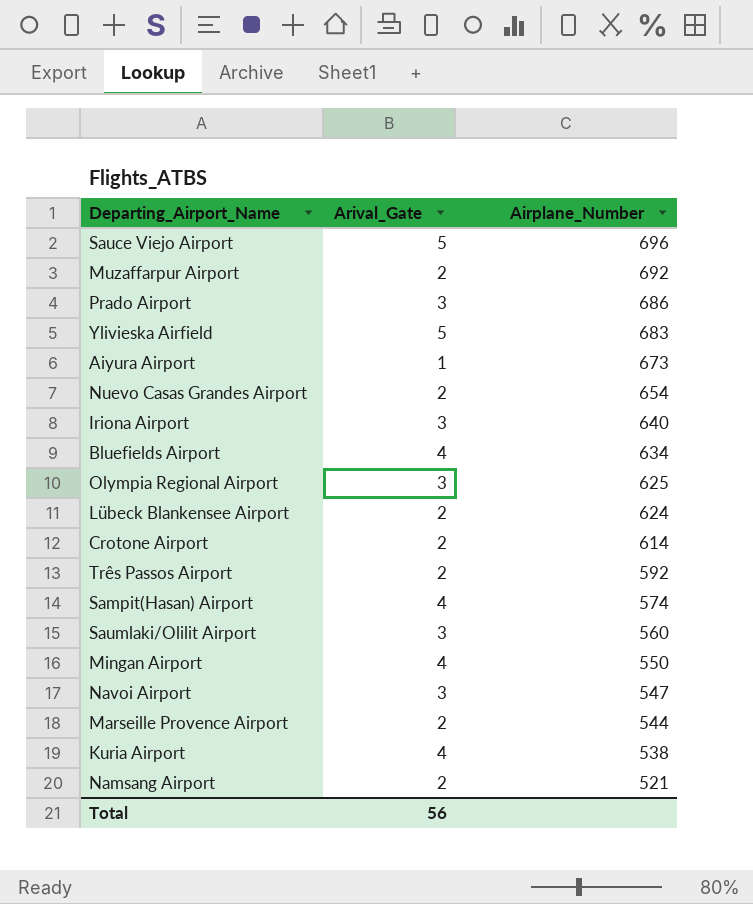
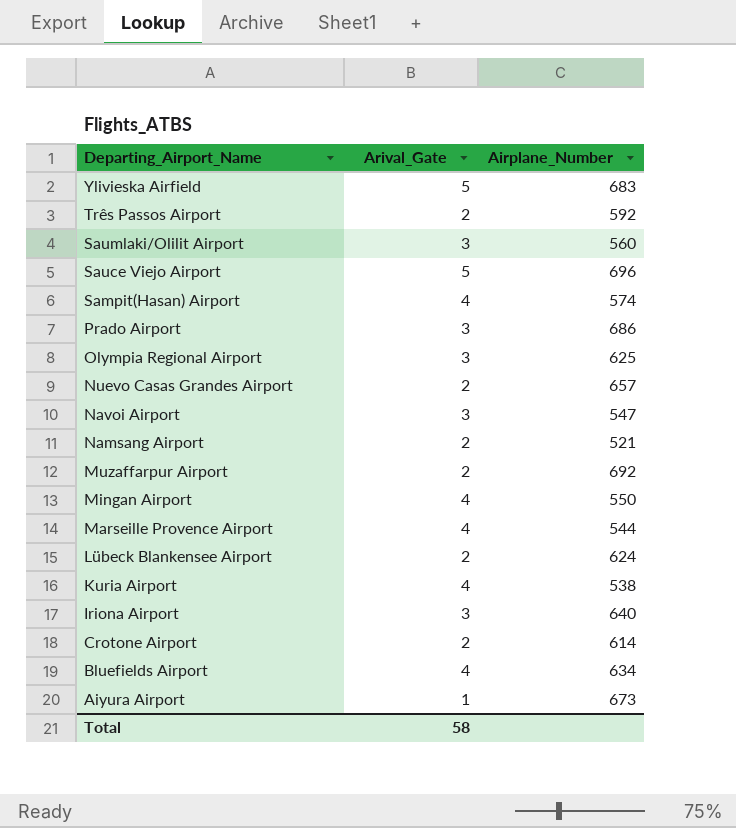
row order: Airplane_Number descending -> Departing_Airport_Name descending
Nuevo Casas Grandes Airport | Airplane_Number: 654 -> 657
Marseille Provence Airport | Arival_Gate: 2 -> 4
Total | Arival_Gate: 56 -> 58

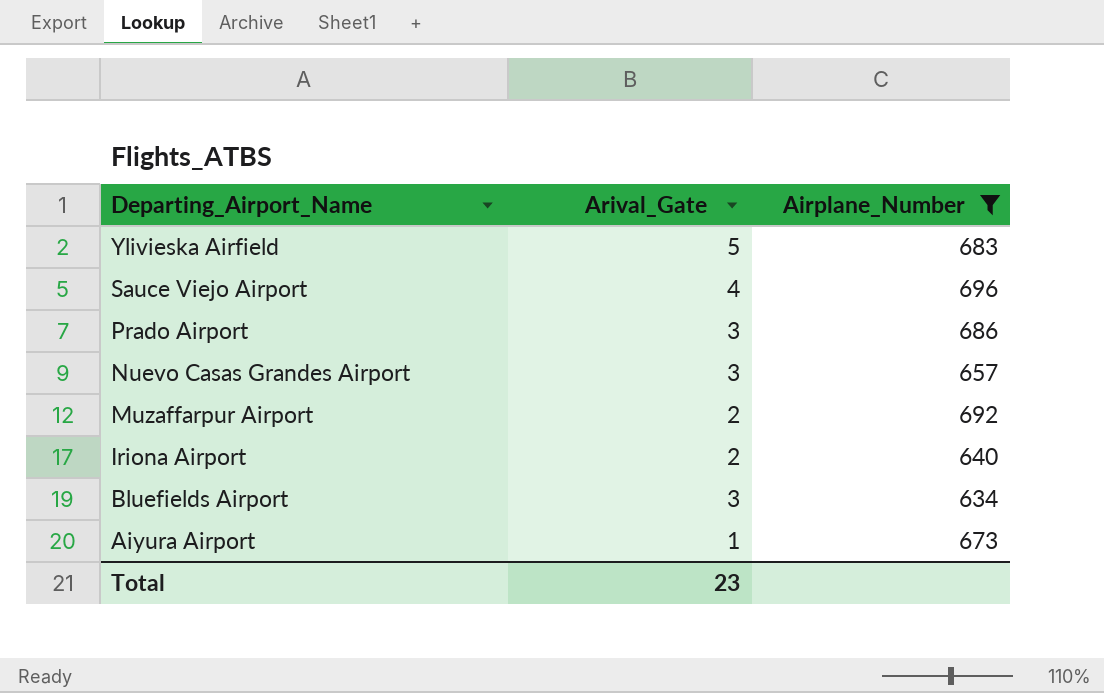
filter: none -> Airplane_Number >= 634
Sauce Viejo Airport | Arival_Gate: 5 -> 4
Nuevo Casas Grandes Airport | Arival_Gate: 2 -> 3
Iriona Airport | Arival_Gate: 3 -> 2
Bluefields Airport | Arival_Gate: 4 -> 3
Total | Arival_Gate: 58 -> 23

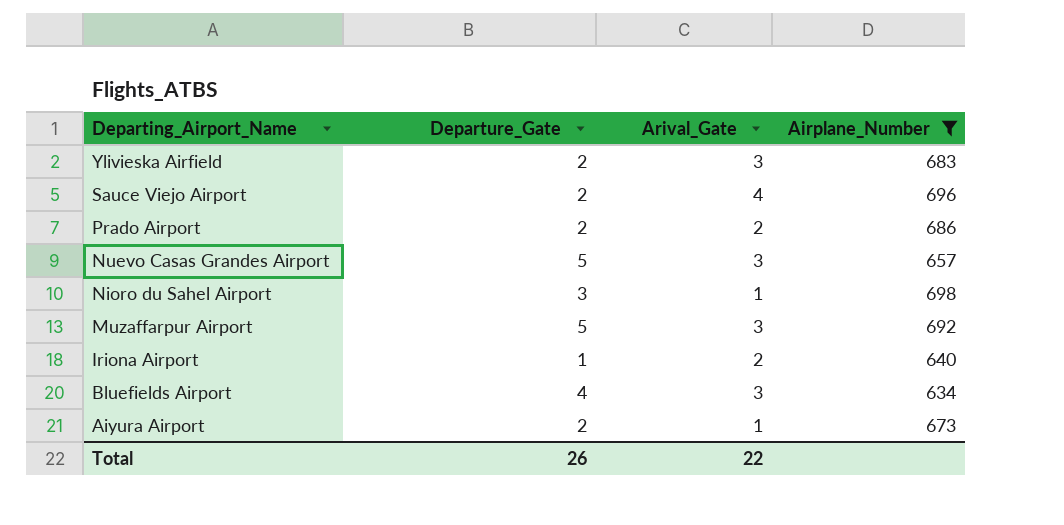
column Departure_Gate | position: none -> 2
Ylivieska Airfield | Arival_Gate: 5 -> 3
Prado Airport | Arival_Gate: 3 -> 2
row Nioro du Sahel Airport: none -> 3 | 1 | 698
Muzaffarpur Airport | Arival_Gate: 2 -> 3
Total | Arival_Gate: 23 -> 22

